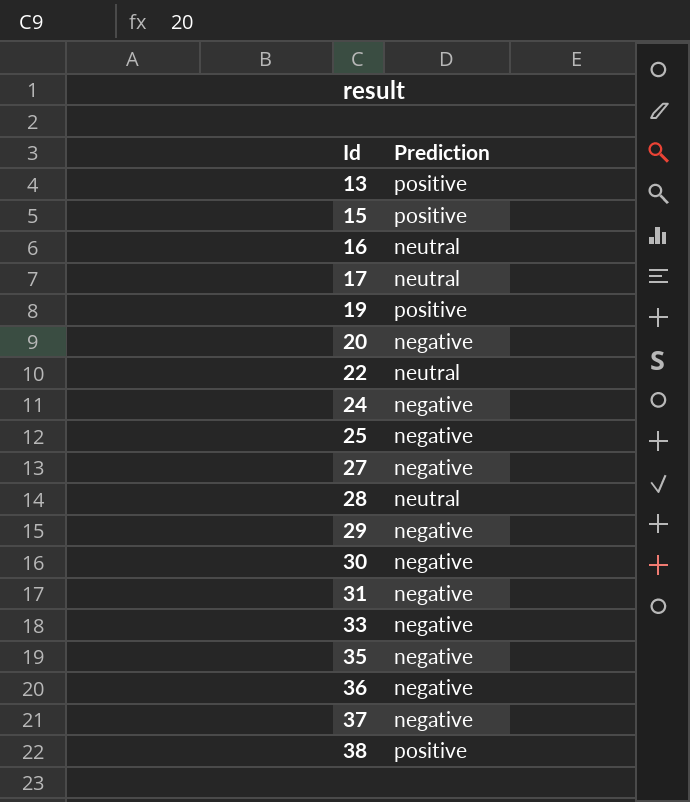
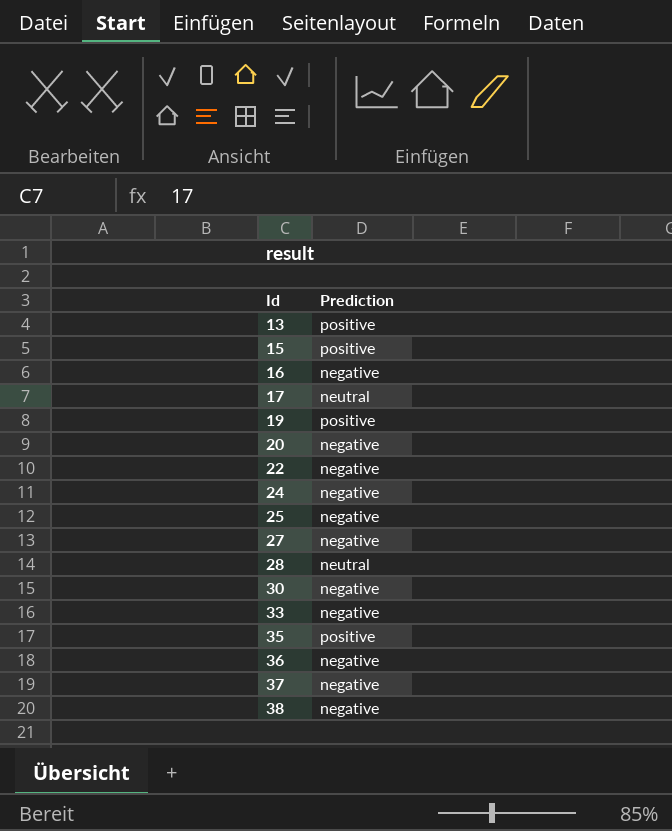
row 29: negative -> none
row 31: negative -> none
16 | Prediction: neutral -> negative
22 | Prediction: neutral -> negative
35 | Prediction: negative -> positive
38 | Prediction: positive -> negative

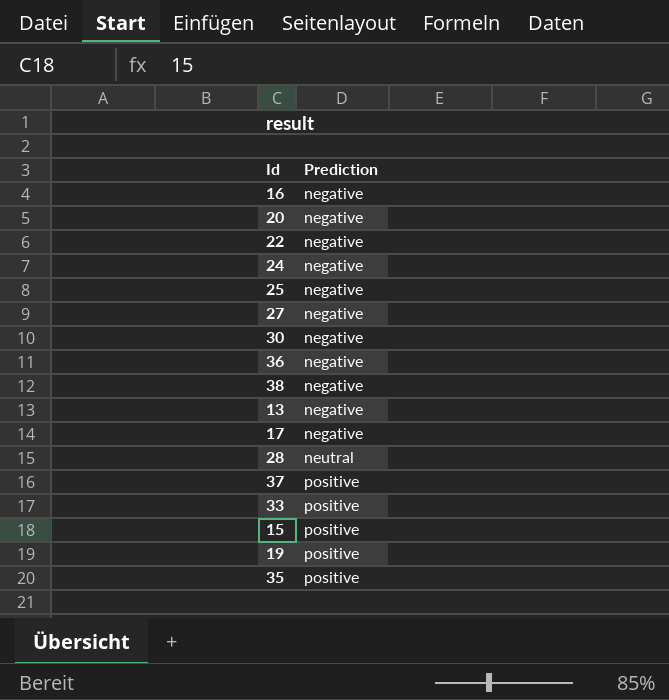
row order: Id ascending -> Prediction ascending
13 | Prediction: positive -> negative
17 | Prediction: neutral -> negative
37 | Prediction: negative -> positive
33 | Prediction: negative -> positive

